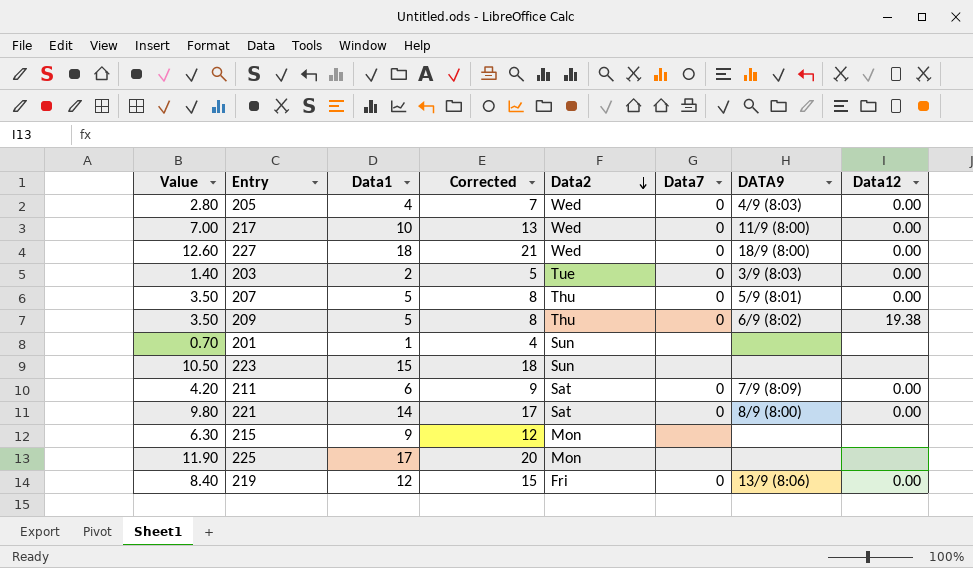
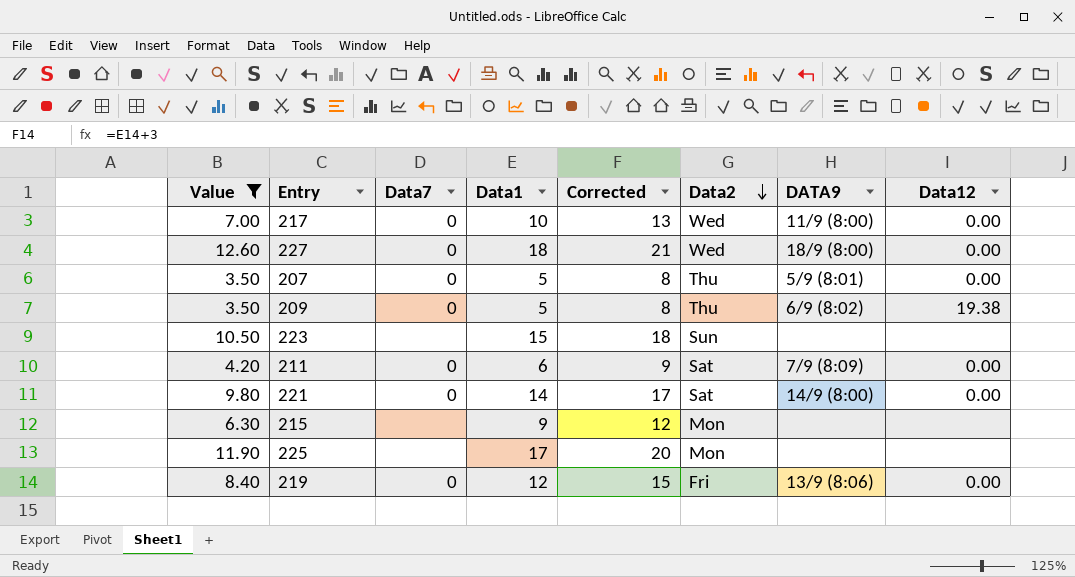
filter: none -> Value >= 3.50
column Data7 | position: 6 -> 3
221 | DATA9: 8/9 (8:00) -> 14/9 (8:00)

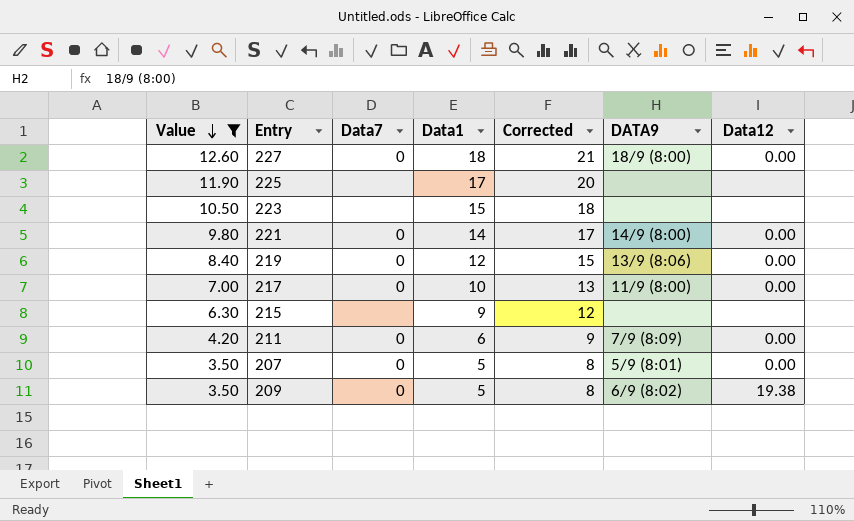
row order: Data2 descending -> Value descending
column Data2 | position: 6 -> none

